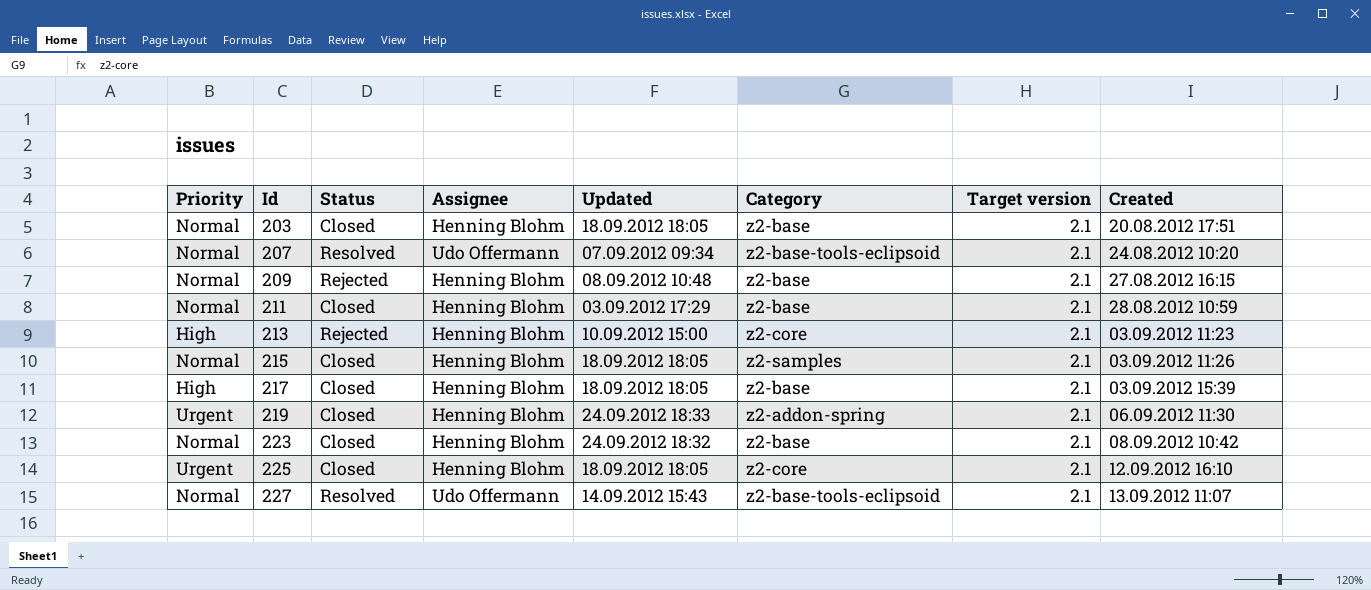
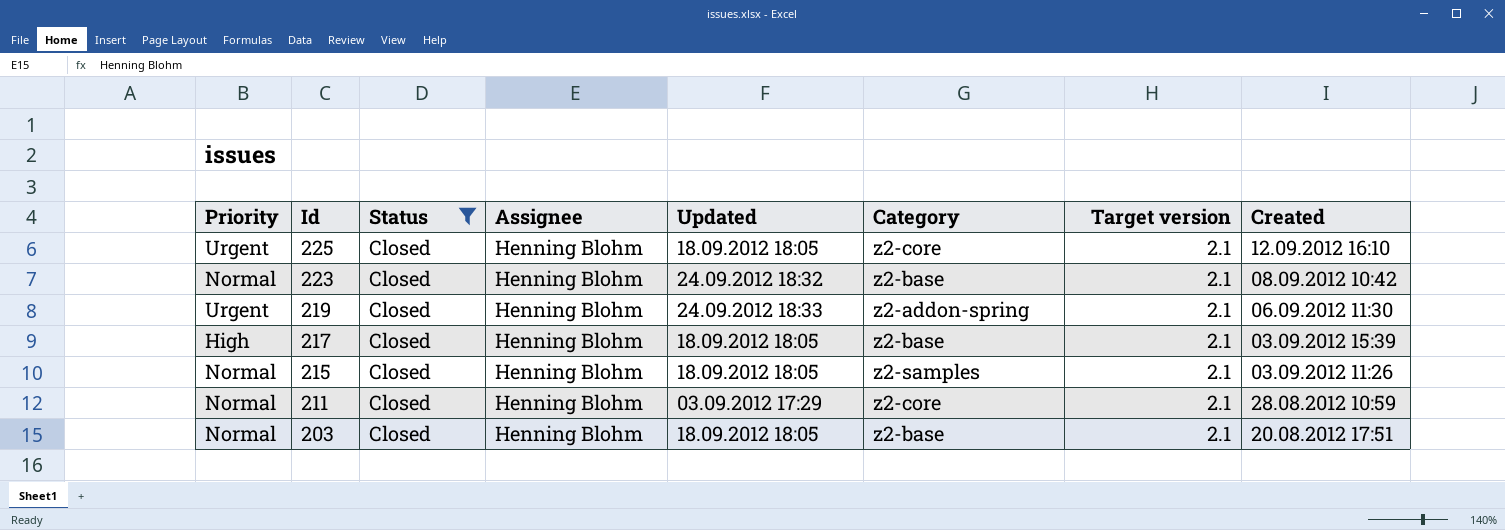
filter: none -> Status = Closed
row order: Id ascending -> Id descending
211 | Category: z2-base -> z2-core

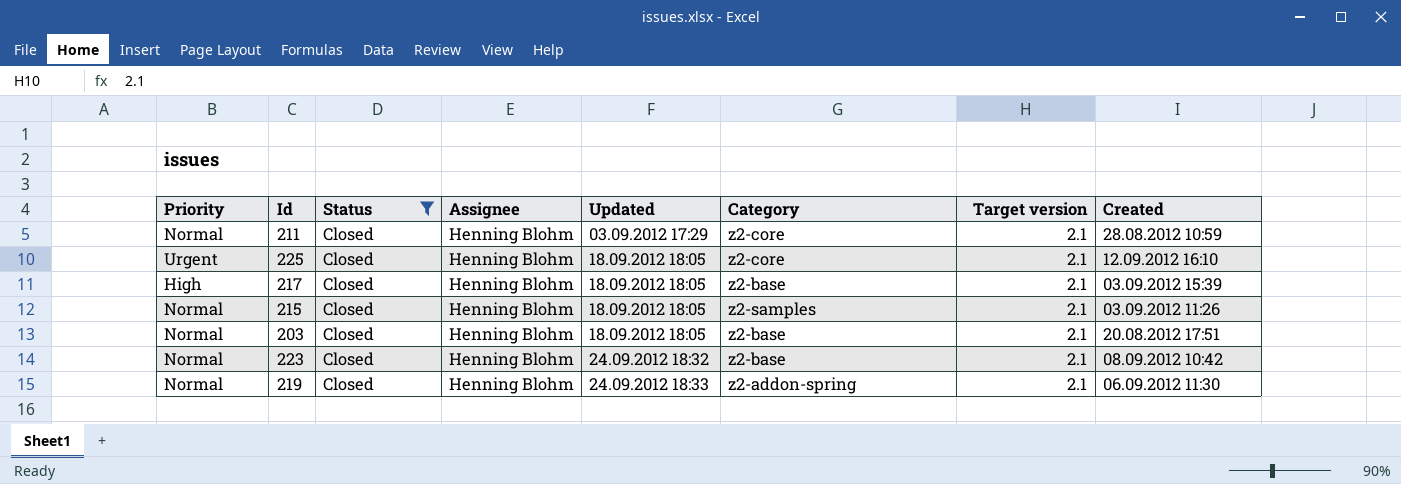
row order: Id descending -> Updated ascending
219 | Priority: Urgent -> Normal

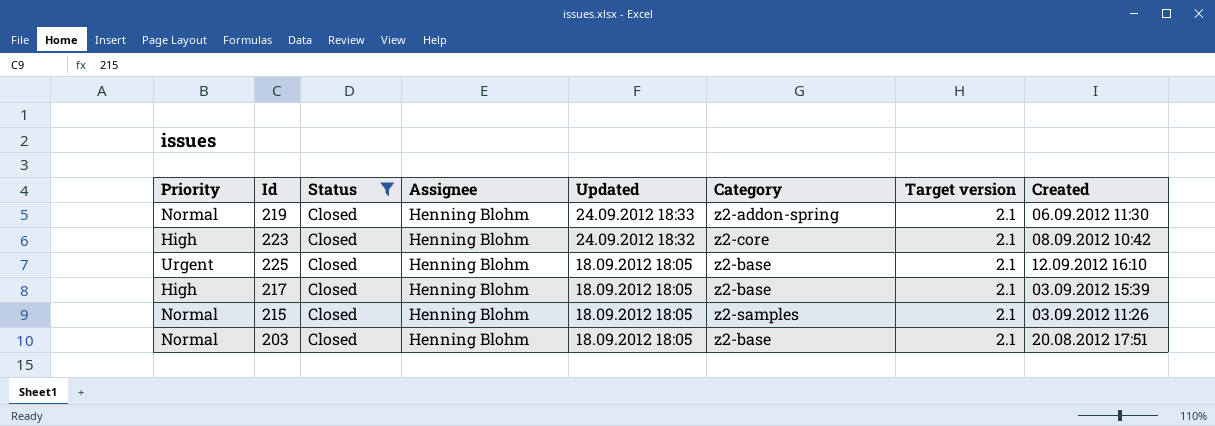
row order: Updated ascending -> Updated descending
row 211: Normal | Closed | Henning Blohm | 03.09.2012 17:29 | z2-core | 2.1 | 28.08.2012 10:59 -> none
223 | Priority: Normal -> High
223 | Category: z2-base -> z2-core
225 | Category: z2-core -> z2-base

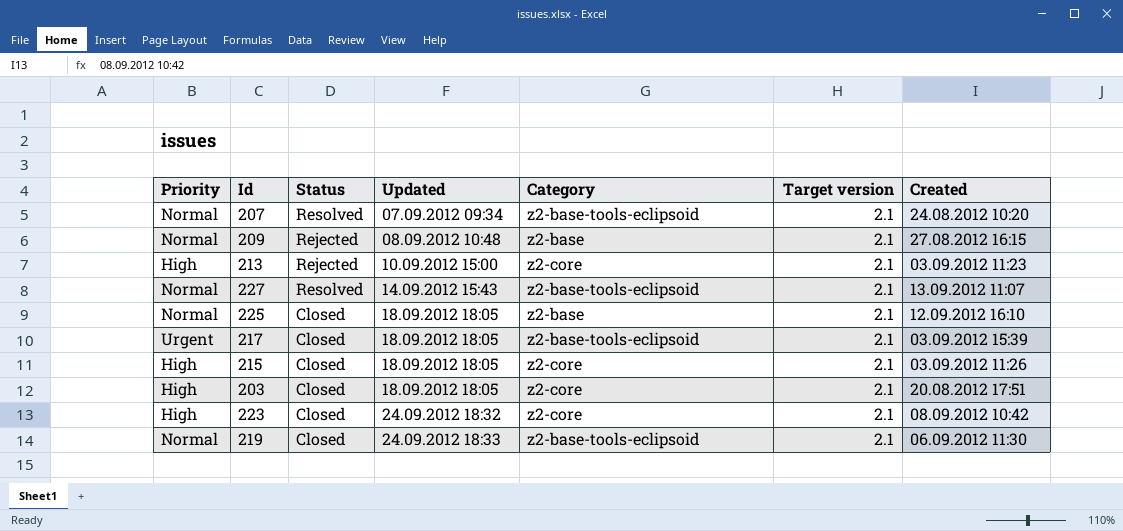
filter: Status = Closed -> none
row order: Updated descending -> Updated ascending
column Assignee | position: 4 -> none
225 | Priority: Urgent -> Normal
217 | Priority: High -> Urgent
217 | Category: z2-base -> z2-base-tools-eclipsoid
215 | Priority: Normal -> High
215 | Category: z2-samples -> z2-core
203 | Priority: Normal -> High
203 | Category: z2-base -> z2-core
219 | Category: z2-addon-spring -> z2-base-tools-eclipsoid

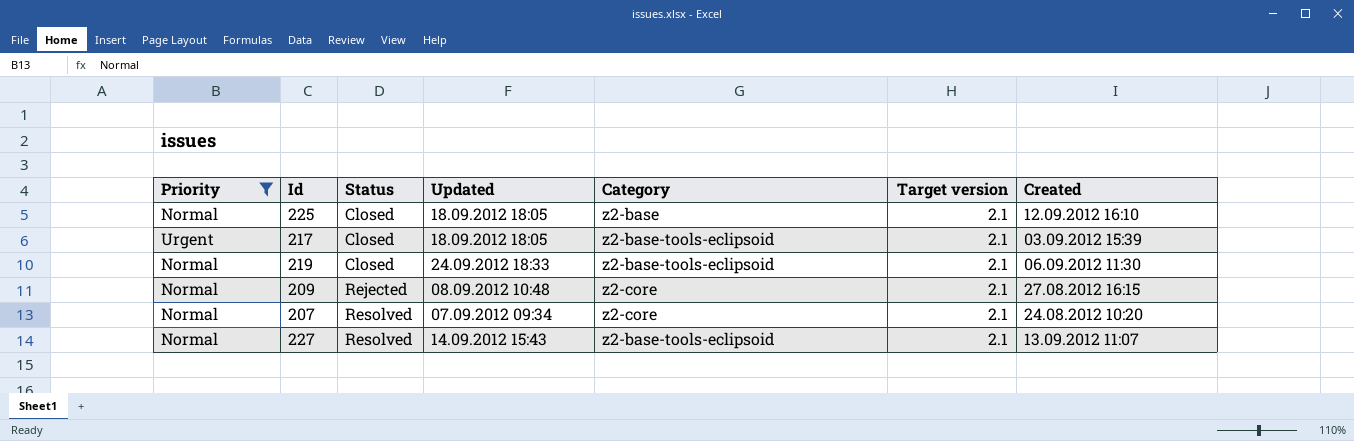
filter: none -> Priority != High
row order: Updated ascending -> Status ascending
209 | Category: z2-base -> z2-core
207 | Category: z2-base-tools-eclipsoid -> z2-core

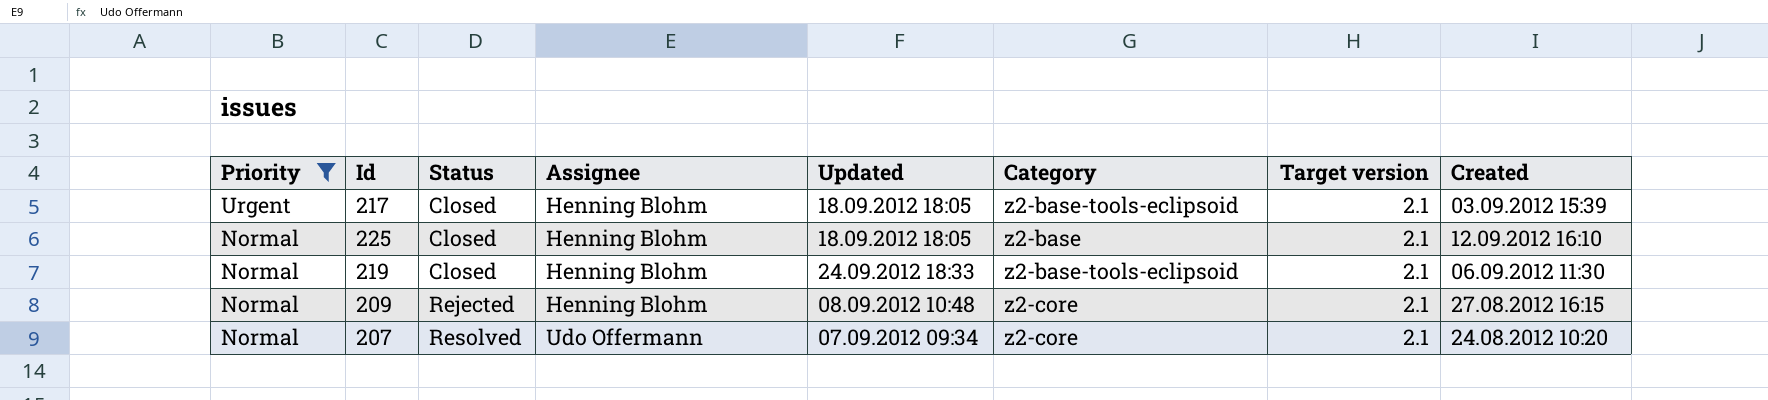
row order: Status ascending -> Priority descending
column Assignee | position: none -> 4
row 227: Normal | Resolved | 14.09.2012 15:43 | z2-base-tools-eclipsoid | 2.1 | 13.09.2012 11:07 -> none

